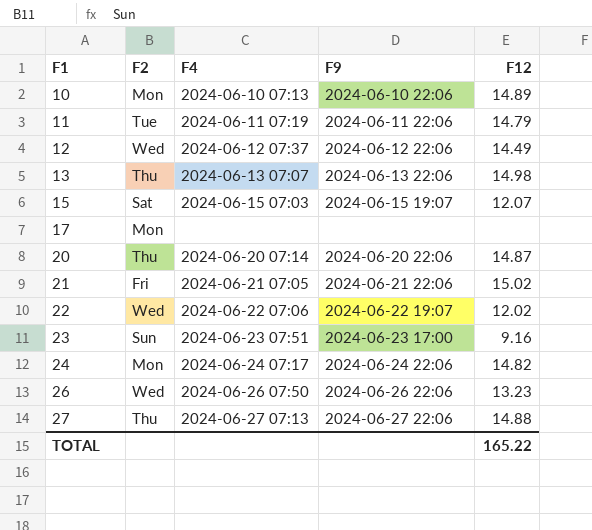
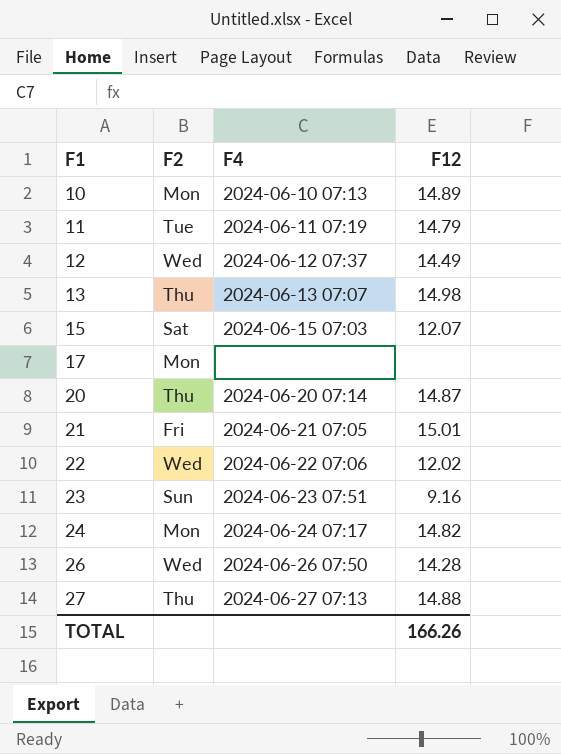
column F9 | position: 4 -> none
21 | F12: 15.02 -> 15.01
26 | F12: 13.23 -> 14.28
TOTAL | F12: 165.22 -> 166.26

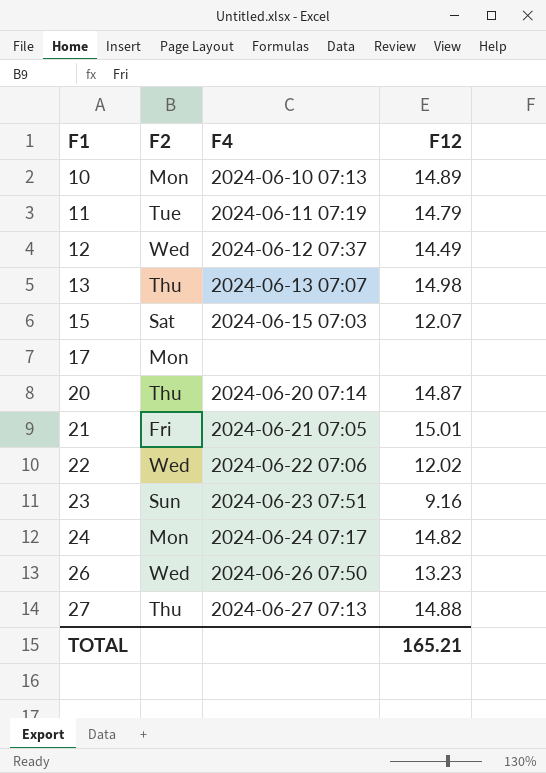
26 | F12: 14.28 -> 13.23
TOTAL | F12: 166.26 -> 165.21

